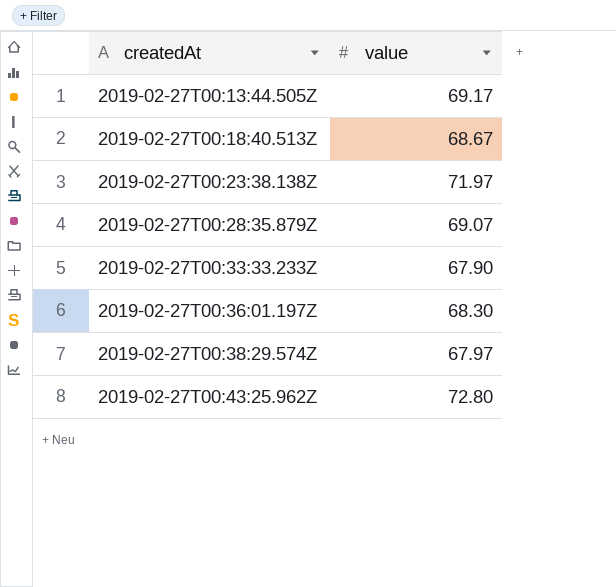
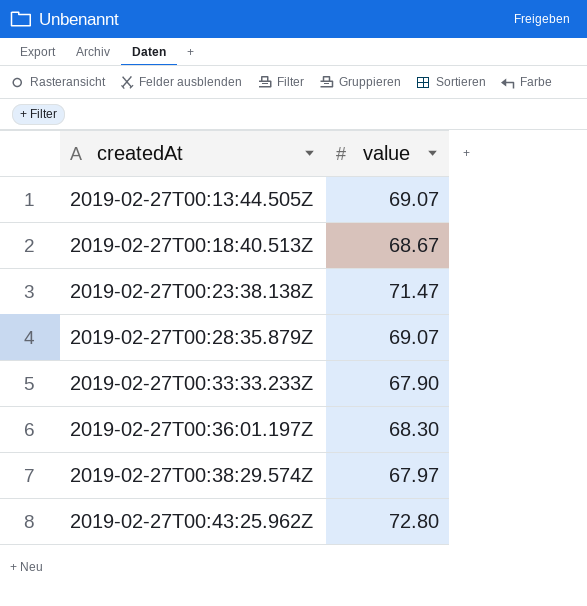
2019-02-27T00:13:44.505Z | value: 69.17 -> 69.07
2019-02-27T00:23:38.138Z | value: 71.97 -> 71.47

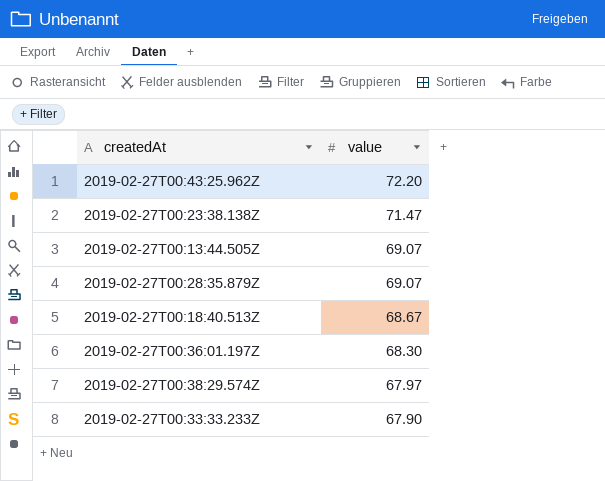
row order: createdAt ascending -> value descending
2019-02-27T00:43:25.962Z | value: 72.80 -> 72.20

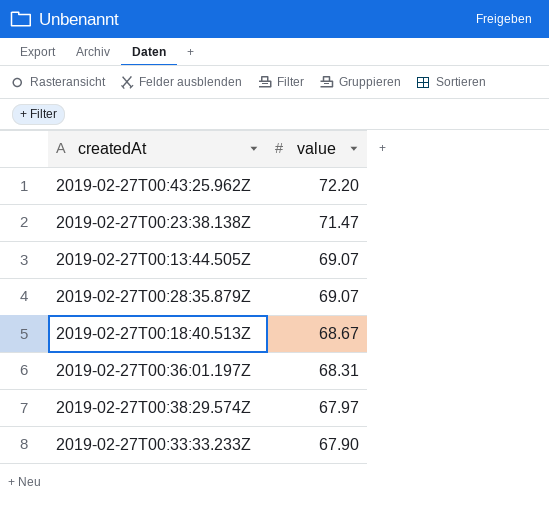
2019-02-27T00:36:01.197Z | value: 68.30 -> 68.31

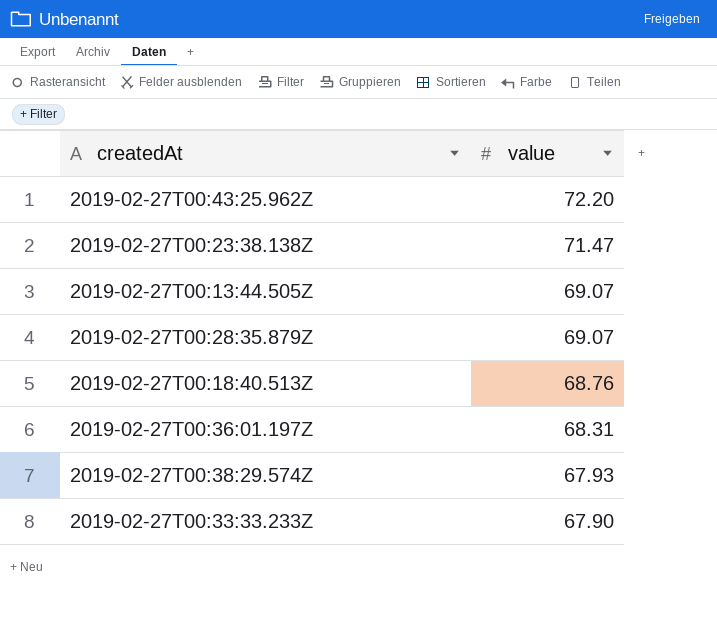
2019-02-27T00:18:40.513Z | value: 68.67 -> 68.76
2019-02-27T00:38:29.574Z | value: 67.97 -> 67.93

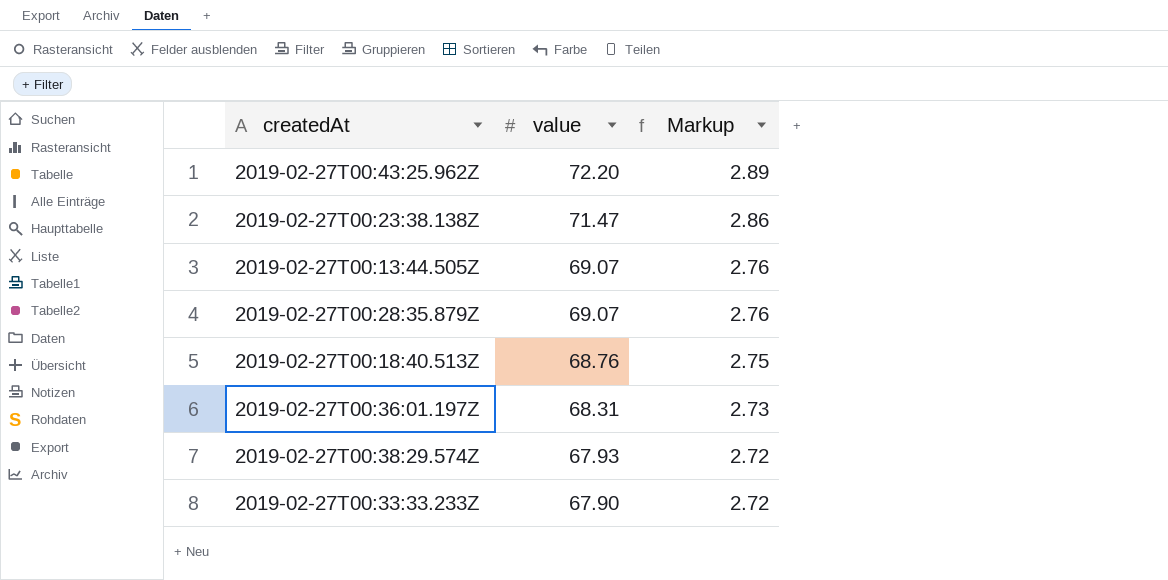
column Markup | formula: none -> [value] * 0.04

